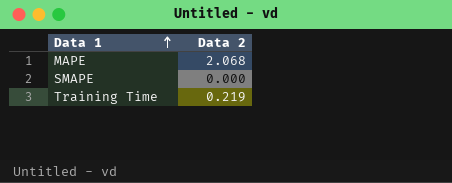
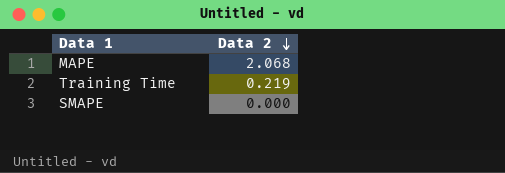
row order: Data 1 ascending -> Data 2 descending

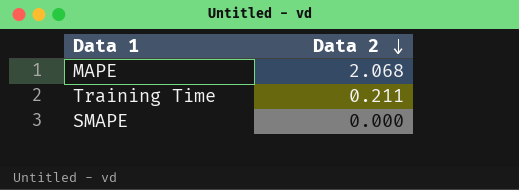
Training Time | Data 2: 0.219 -> 0.211

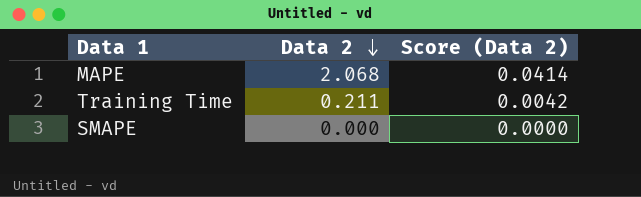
column Score (Data 2) | formula: none -> [Data 2] * 0.02

